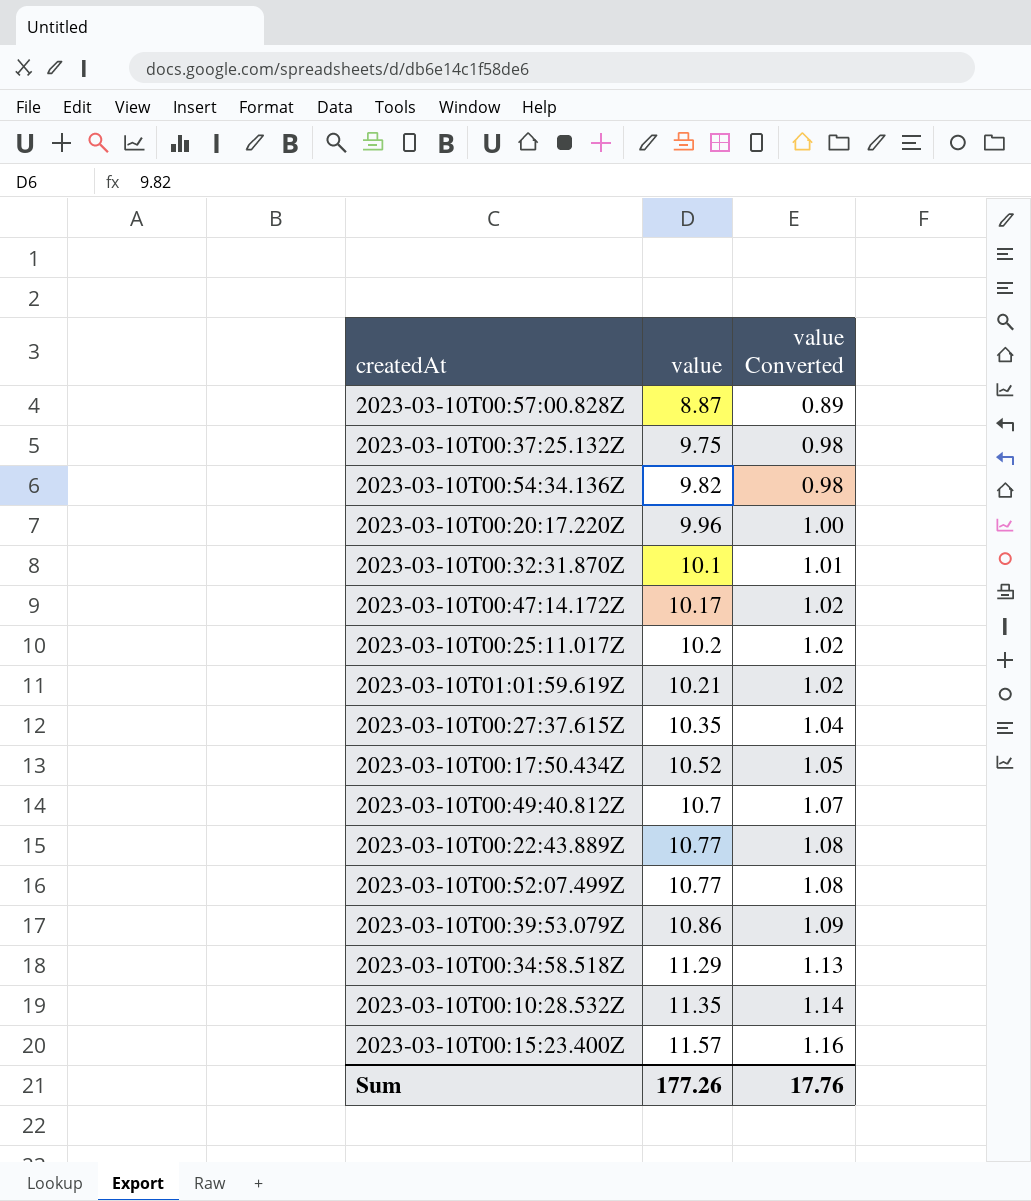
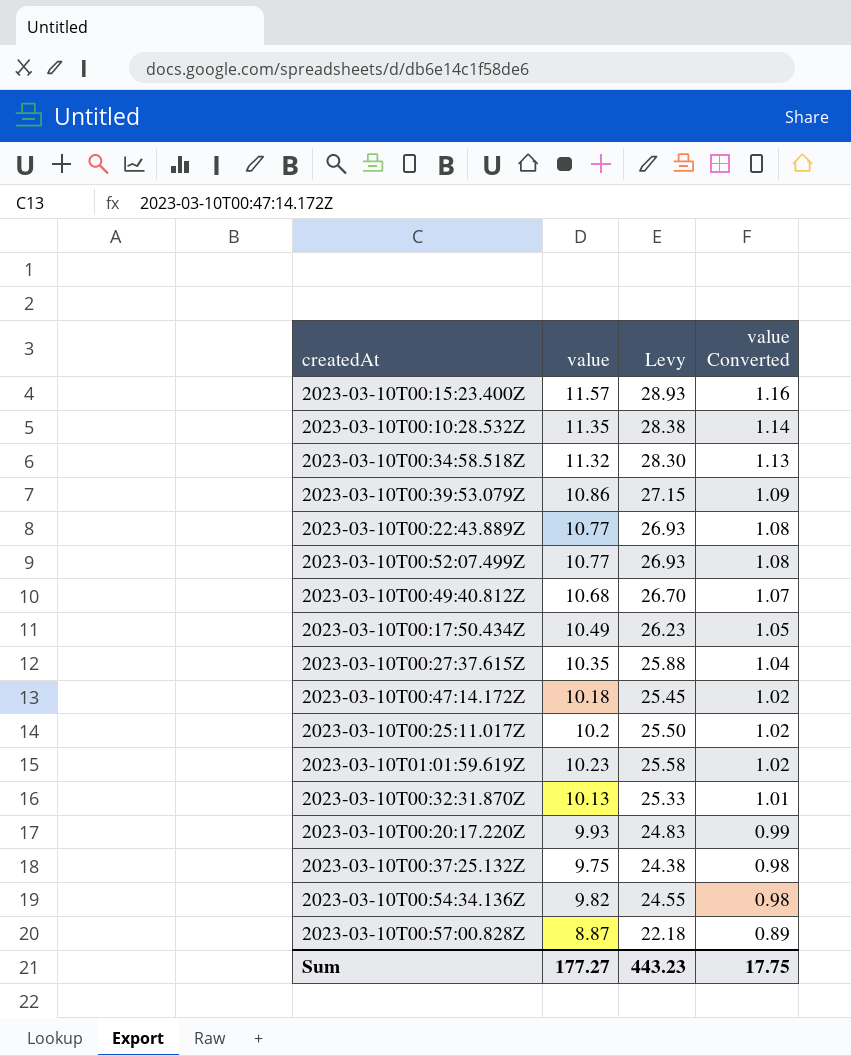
row order: value ascending -> value Converted descending
column Levy | formula: none -> [value] * 2.5
2023-03-10T00:34:58.518Z | value: 11.29 -> 11.32
2023-03-10T00:49:40.812Z | value: 10.7 -> 10.68
2023-03-10T00:17:50.434Z | value: 10.52 -> 10.49
2023-03-10T00:47:14.172Z | value: 10.17 -> 10.18
2023-03-10T01:01:59.619Z | value: 10.21 -> 10.23
2023-03-10T00:32:31.870Z | value: 10.1 -> 10.13
2023-03-10T00:20:17.220Z | value: 9.96 -> 9.93
2023-03-10T00:20:17.220Z | value Converted: 1.00 -> 0.99
Sum | value: 177.26 -> 177.27
Sum | value Converted: 17.76 -> 17.75

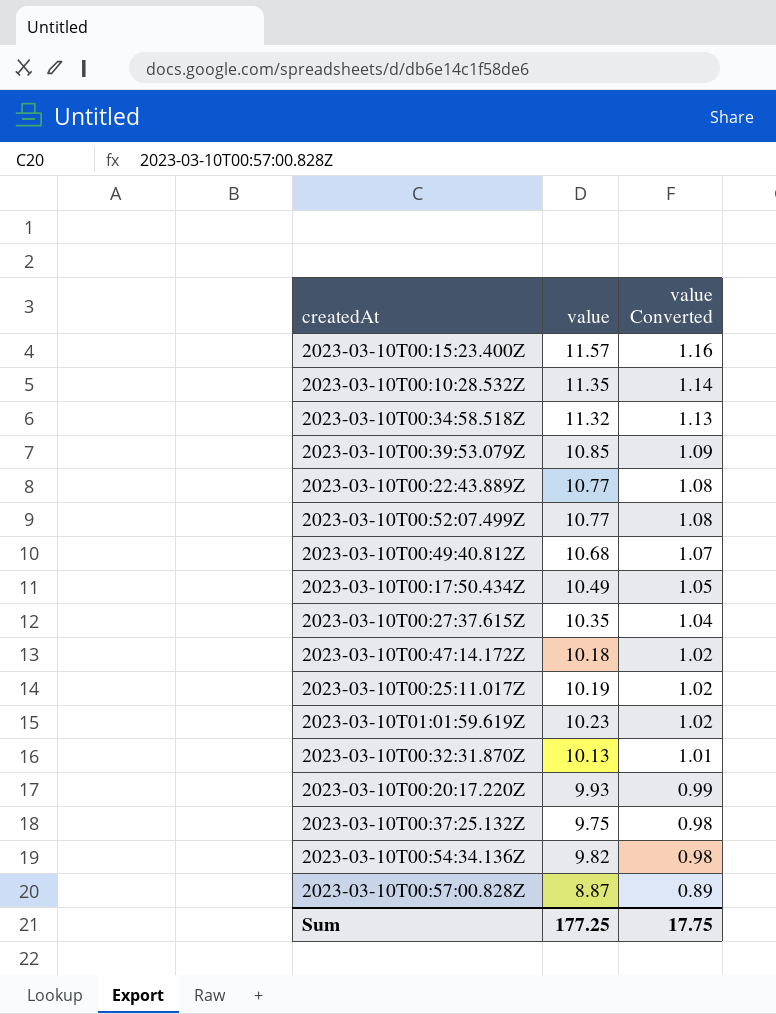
column Levy | formula: [value] * 2.5 -> none
2023-03-10T00:39:53.079Z | value: 10.86 -> 10.85
2023-03-10T00:25:11.017Z | value: 10.2 -> 10.19
Sum | value: 177.27 -> 177.25

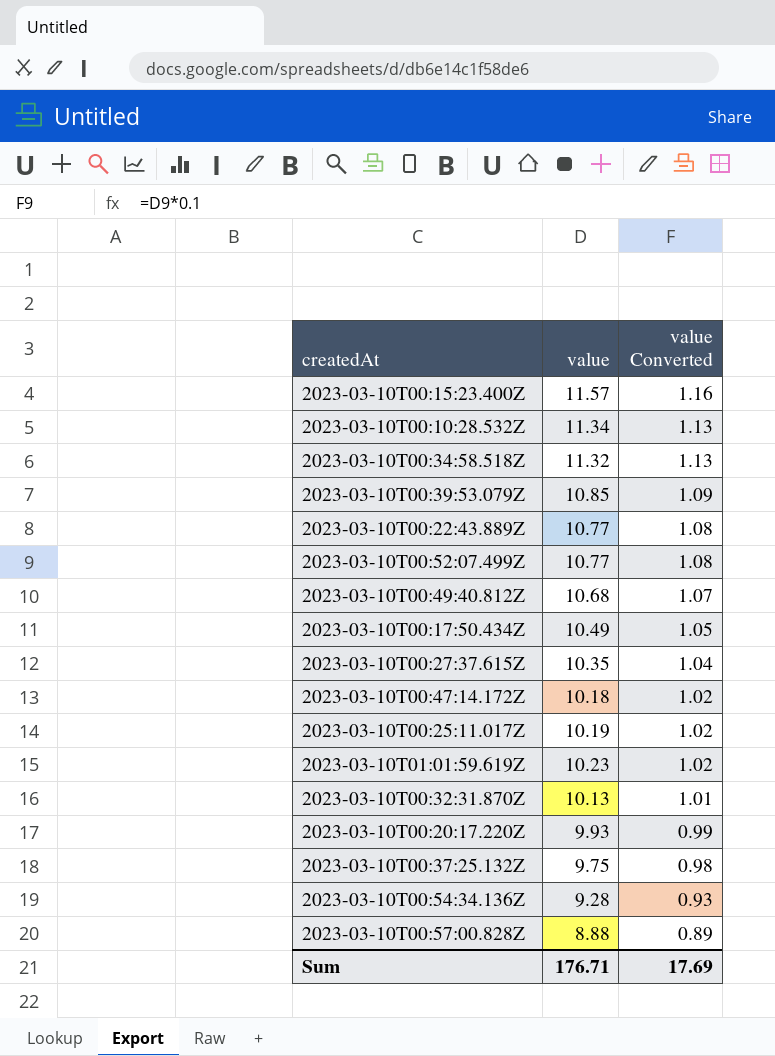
2023-03-10T00:10:28.532Z | value: 11.35 -> 11.34
2023-03-10T00:10:28.532Z | value Converted: 1.14 -> 1.13
2023-03-10T00:54:34.136Z | value: 9.82 -> 9.28
2023-03-10T00:54:34.136Z | value Converted: 0.98 -> 0.93
2023-03-10T00:57:00.828Z | value: 8.87 -> 8.88
Sum | value: 177.25 -> 176.71
Sum | value Converted: 17.75 -> 17.69

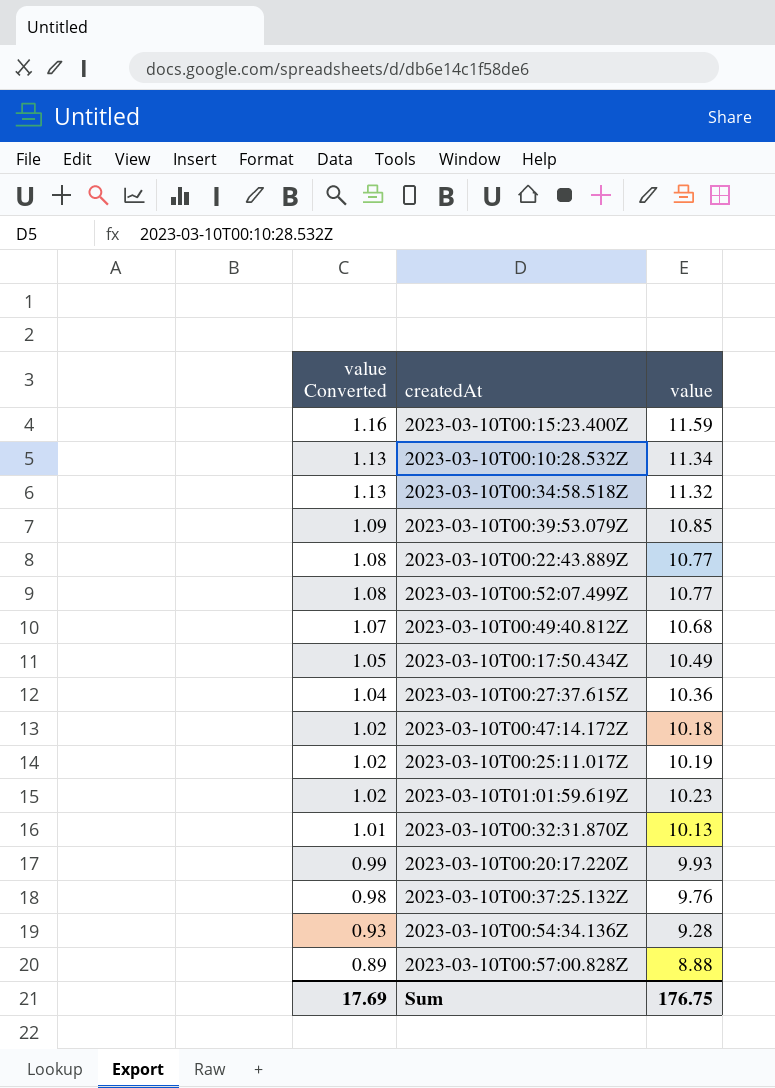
column value Converted | position: 3 -> 1
2023-03-10T00:15:23.400Z | value: 11.57 -> 11.59
2023-03-10T00:27:37.615Z | value: 10.35 -> 10.36
2023-03-10T00:37:25.132Z | value: 9.75 -> 9.76
Sum | value: 176.71 -> 176.75

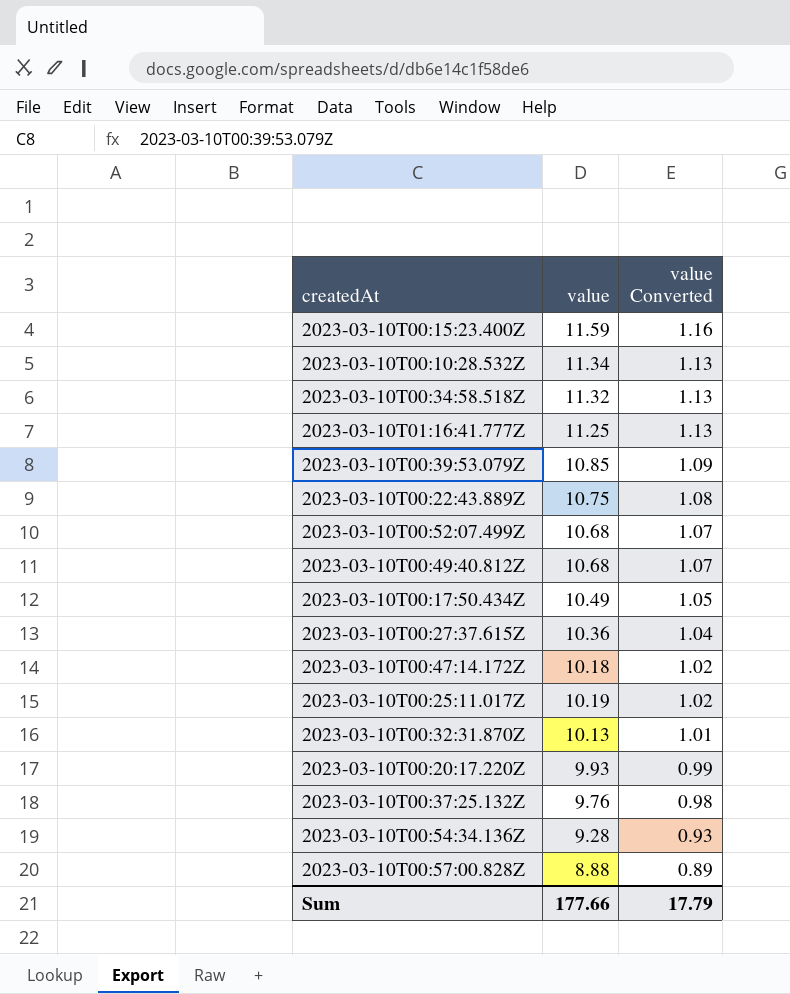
column value Converted | position: 1 -> 3
row 2023-03-10T01:01:59.619Z: 1.02 | 10.23 -> none
row 2023-03-10T01:16:41.777Z: none -> 11.25 | 1.13
2023-03-10T00:22:43.889Z | value: 10.77 -> 10.75
2023-03-10T00:52:07.499Z | value: 10.77 -> 10.68
2023-03-10T00:52:07.499Z | value Converted: 1.08 -> 1.07
Sum | value: 176.75 -> 177.66
Sum | value Converted: 17.69 -> 17.79

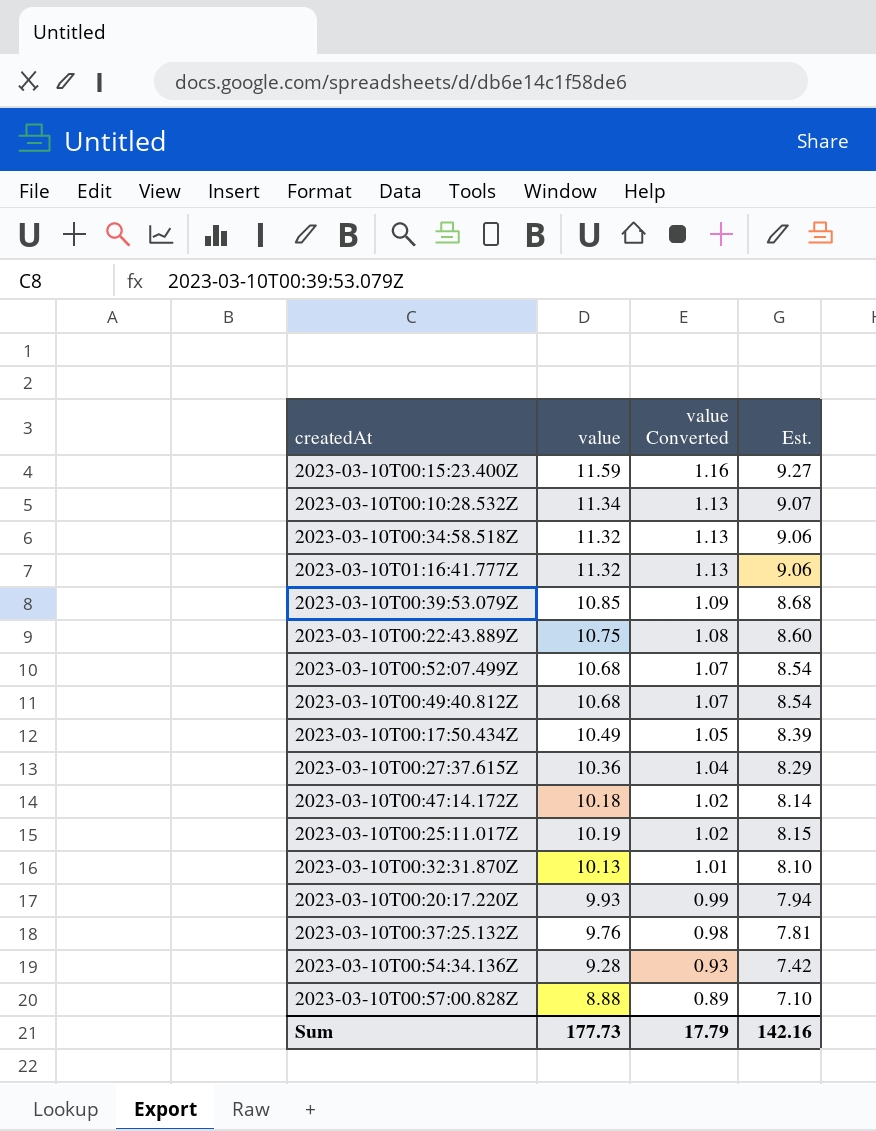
column Est. | formula: none -> [value] * 0.8
2023-03-10T01:16:41.777Z | value: 11.25 -> 11.32
Sum | value: 177.66 -> 177.73

